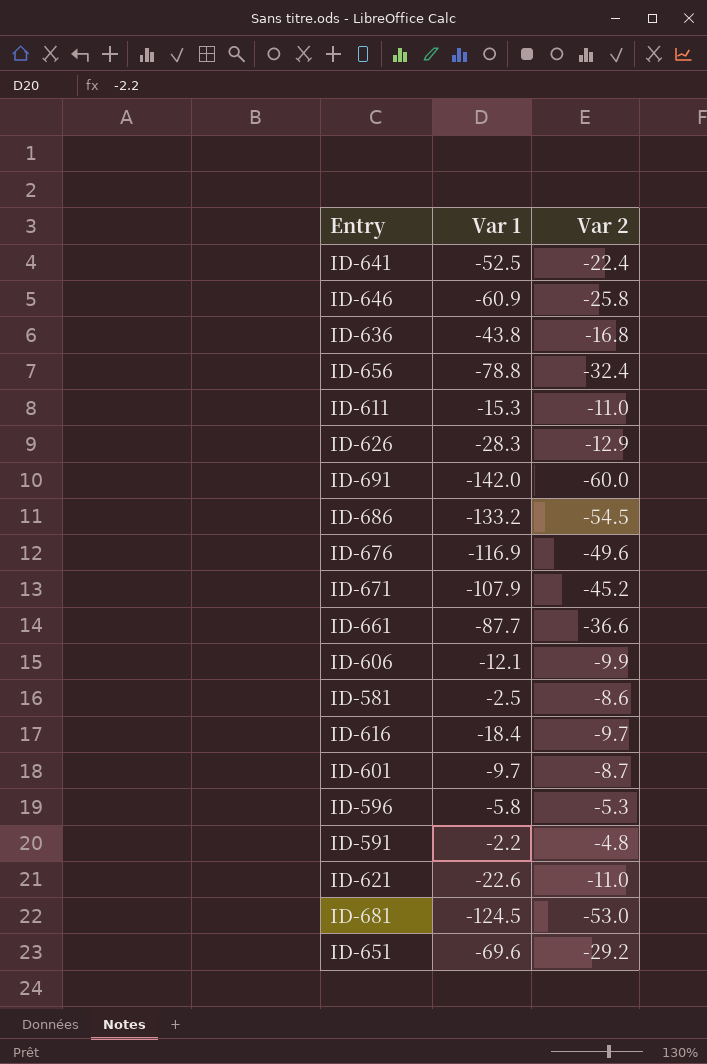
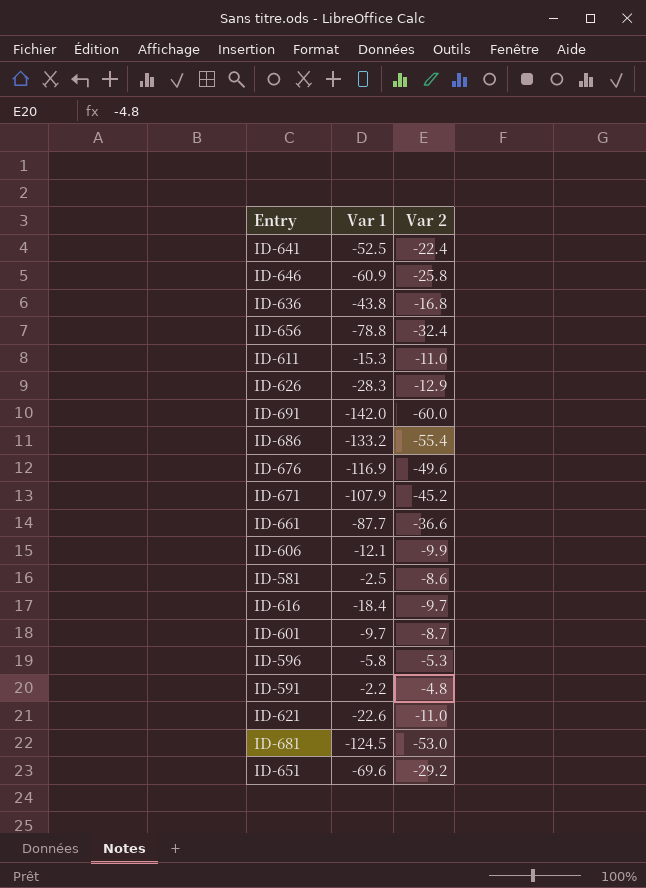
ID-686 | Var 2: -54.5 -> -55.4

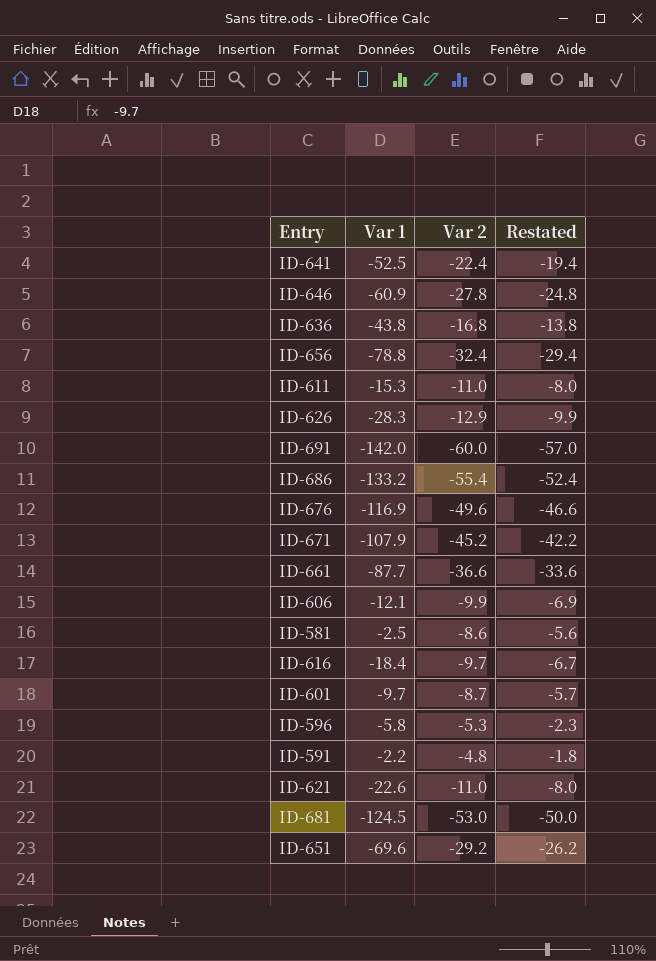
column Restated | formula: none -> [Var 2] + 3
ID-646 | Var 2: -25.8 -> -27.8

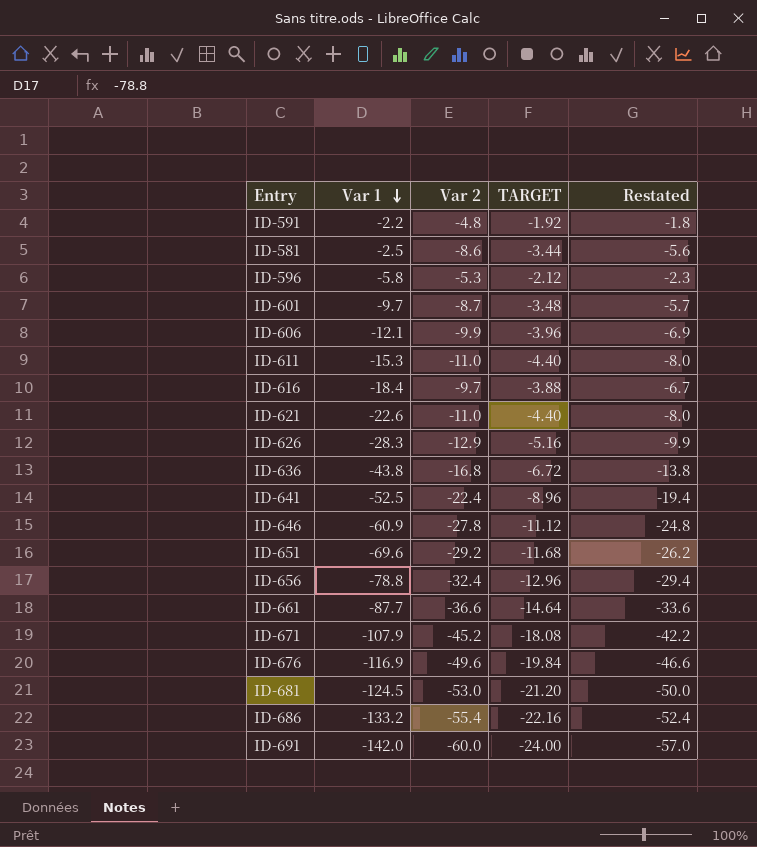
row order: none -> Var 1 descending
column TARGET | formula: none -> [Var 2] * 0.4

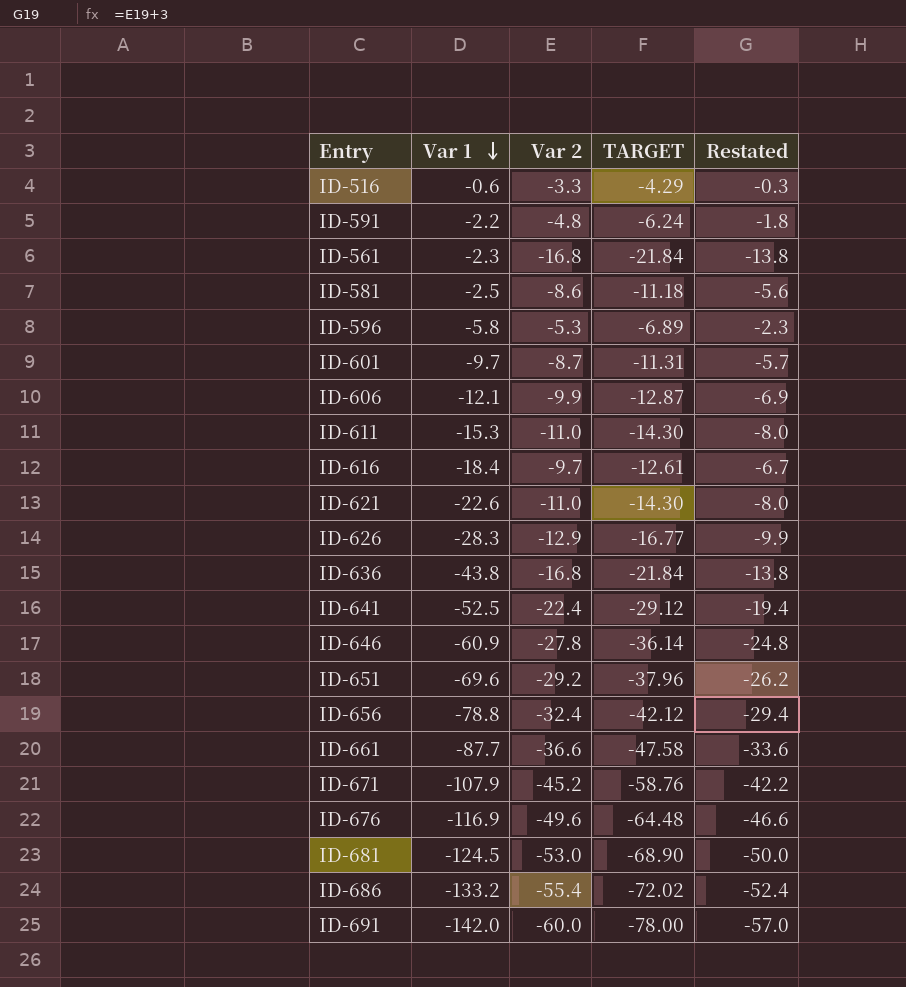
column TARGET | formula: [Var 2] * 0.4 -> [Var 2] * 1.3
row ID-516: none -> -0.6 | -3.3 | -4.29 | -0.3
row ID-561: none -> -2.3 | -16.8 | -21.84 | -13.8

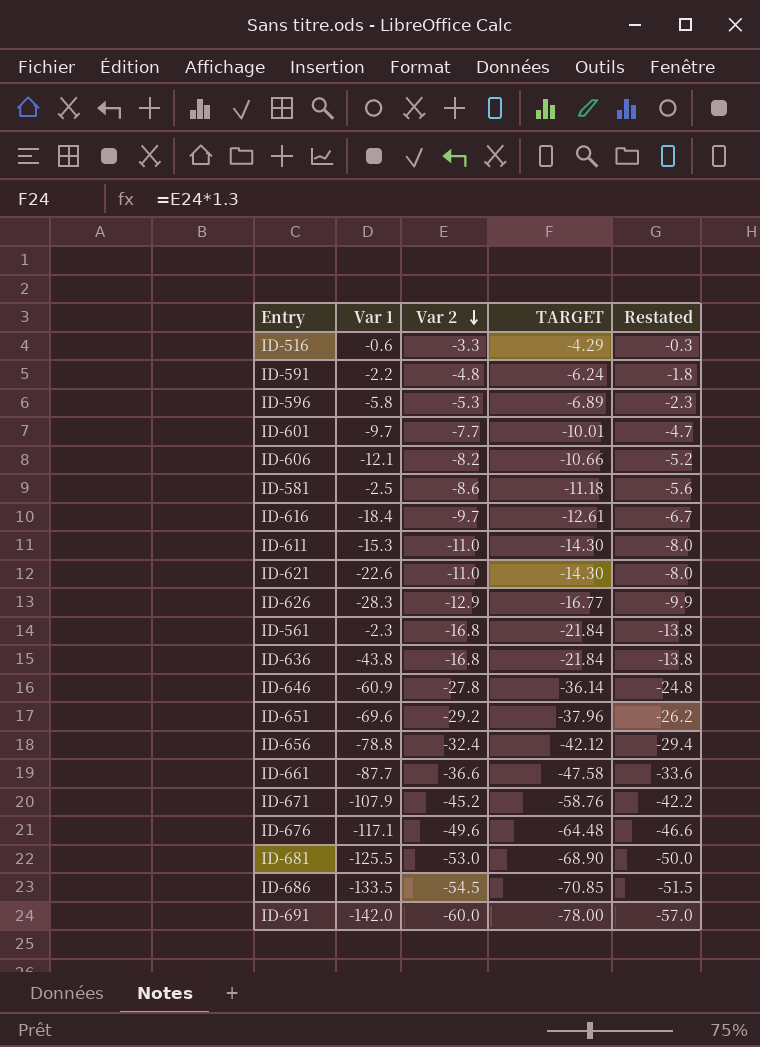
row order: Var 1 descending -> Var 2 descending
row ID-641: -52.5 | -22.4 | -29.12 | -19.4 -> none
ID-601 | Var 2: -8.7 -> -7.7
ID-601 | TARGET: -11.31 -> -10.01
ID-601 | Restated: -5.7 -> -4.7
ID-606 | Var 2: -9.9 -> -8.2
ID-606 | TARGET: -12.87 -> -10.66
ID-606 | Restated: -6.9 -> -5.2
ID-676 | Var 1: -116.9 -> -117.1
ID-681 | Var 1: -124.5 -> -125.5
ID-686 | Var 1: -133.2 -> -133.5
ID-686 | Var 2: -55.4 -> -54.5
ID-686 | TARGET: -72.02 -> -70.85
ID-686 | Restated: -52.4 -> -51.5

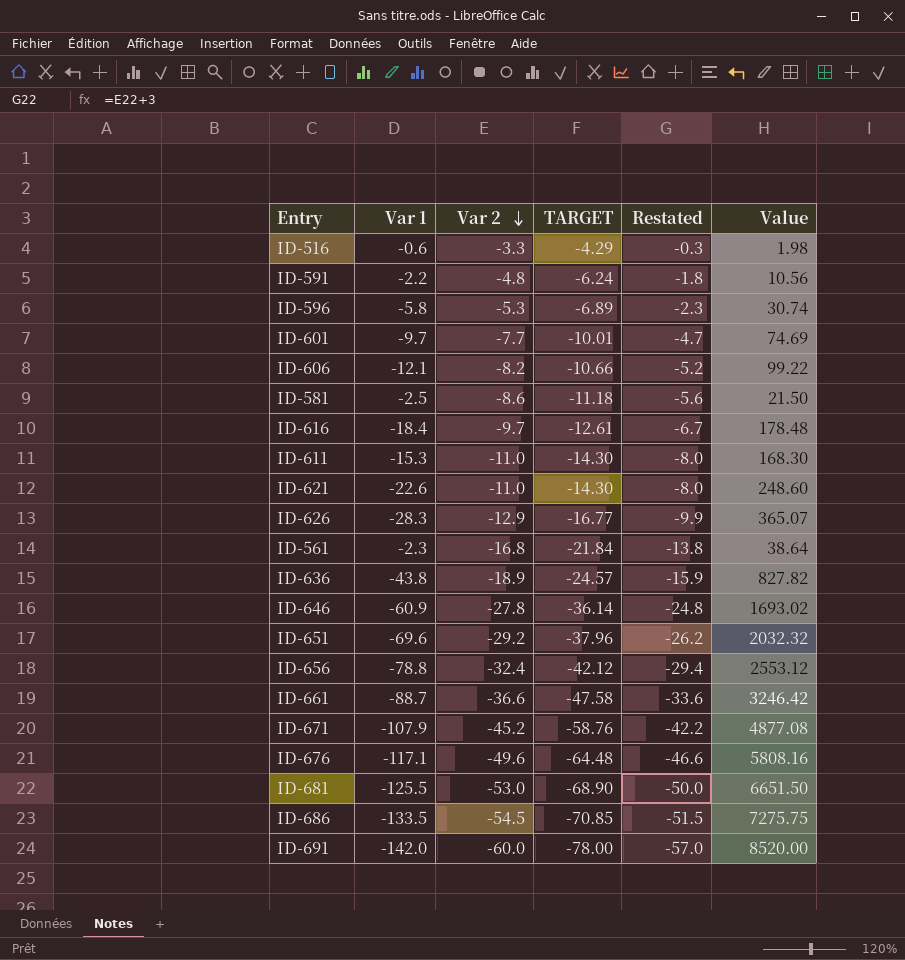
column Value | formula: none -> [Var 1] * [Var 2]
ID-636 | Var 2: -16.8 -> -18.9
ID-636 | TARGET: -21.84 -> -24.57
ID-636 | Restated: -13.8 -> -15.9
ID-661 | Var 1: -87.7 -> -88.7

